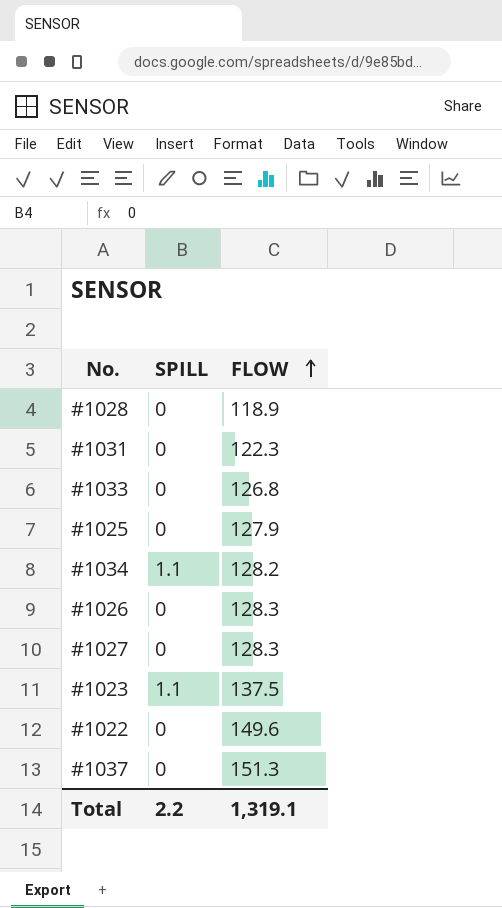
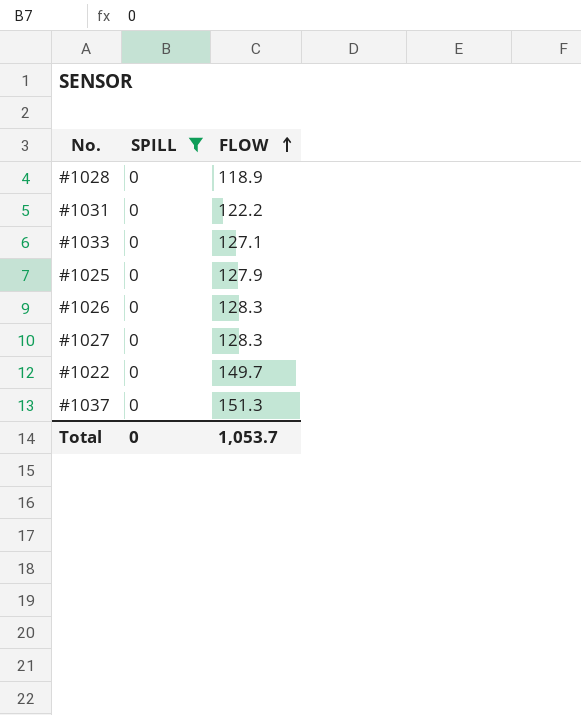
filter: none -> SPILL = 0
#1031 | FLOW: 122.3 -> 122.2
#1033 | FLOW: 126.8 -> 127.1
#1022 | FLOW: 149.6 -> 149.7
Total | SPILL: 2.2 -> 0
Total | FLOW: 1,319.1 -> 1,053.7

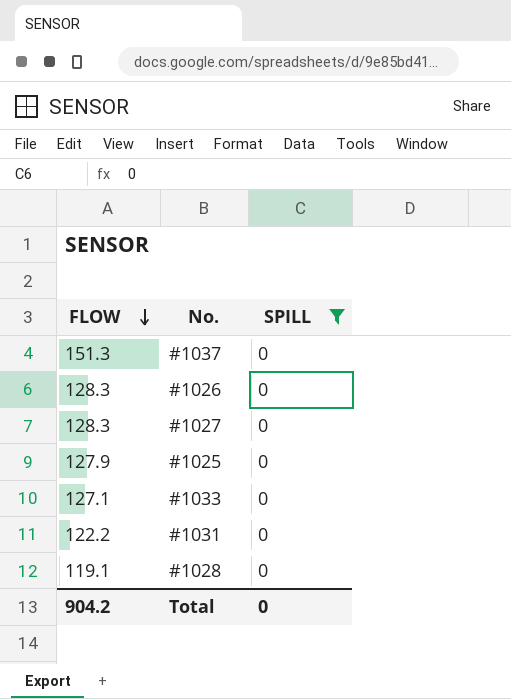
row order: FLOW ascending -> FLOW descending
column FLOW | position: 3 -> 1
row #1022: 0 | 149.7 -> none
#1028 | FLOW: 118.9 -> 119.1
Total | FLOW: 1,053.7 -> 904.2

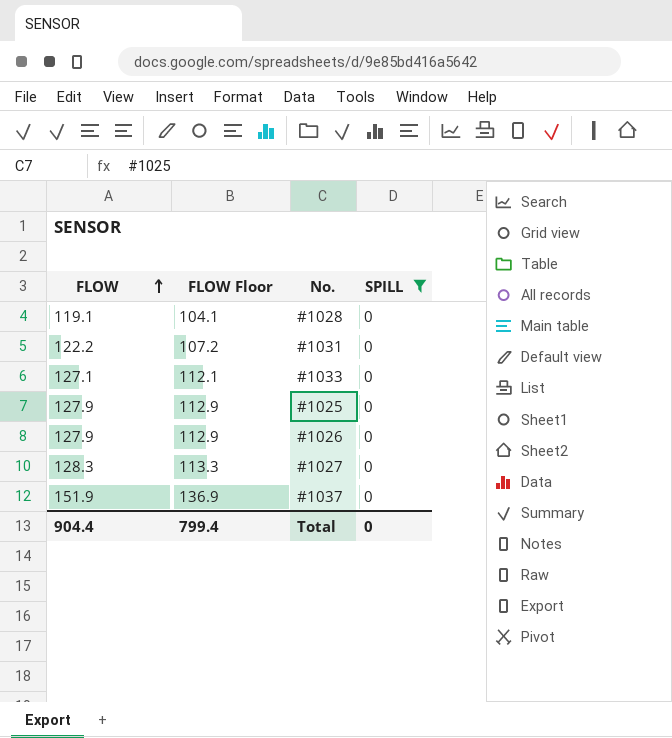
row order: FLOW descending -> FLOW ascending
column FLOW Floor | formula: none -> [FLOW] - 15
#1026 | FLOW: 128.3 -> 127.9
#1037 | FLOW: 151.3 -> 151.9
Total | FLOW: 904.2 -> 904.4

